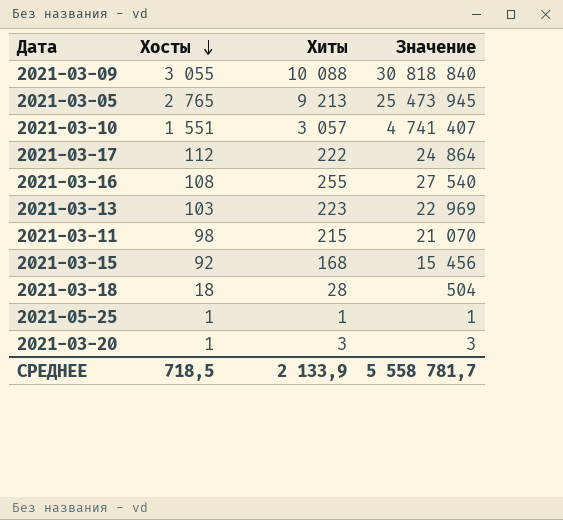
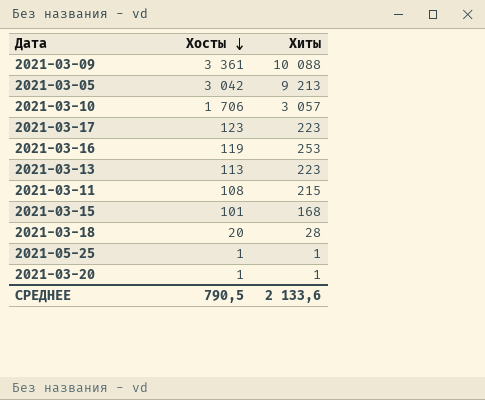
column Значение | formula: [Хосты] * [Хиты] -> none
2021-03-09 | Хосты: 3 055 -> 3 361
2021-03-05 | Хосты: 2 765 -> 3 042
2021-03-10 | Хосты: 1 551 -> 1 706
2021-03-17 | Хосты: 112 -> 123
2021-03-17 | Хиты: 222 -> 223
2021-03-16 | Хосты: 108 -> 119
2021-03-16 | Хиты: 255 -> 253
2021-03-13 | Хосты: 103 -> 113
2021-03-11 | Хосты: 98 -> 108
2021-03-15 | Хосты: 92 -> 101
2021-03-18 | Хосты: 18 -> 20
2021-03-20 | Хиты: 3 -> 1
СРЕДНЕЕ | Хосты: 718,5 -> 790,5
СРЕДНЕЕ | Хиты: 2 133,9 -> 2 133,6

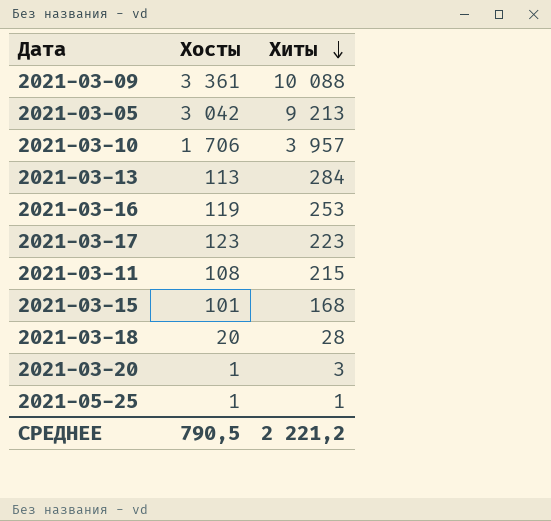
row order: Хосты descending -> Хиты descending
2021-03-10 | Хиты: 3 057 -> 3 957
2021-03-13 | Хиты: 223 -> 284
2021-03-20 | Хиты: 1 -> 3
СРЕДНЕЕ | Хиты: 2 133,6 -> 2 221,2

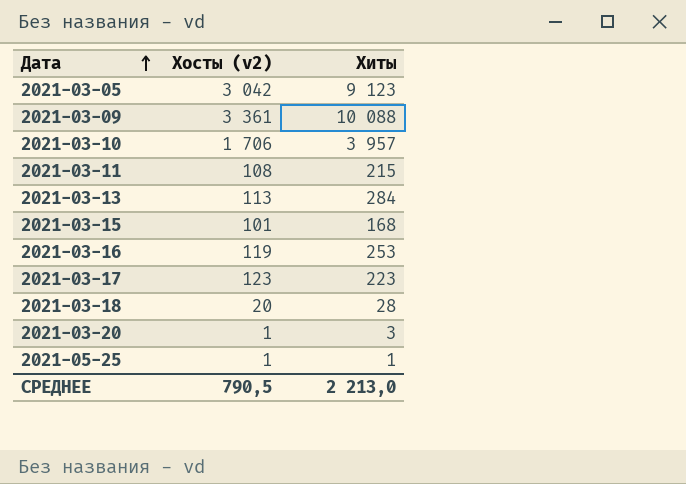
row order: Хиты descending -> Дата ascending
column name: Хосты -> Хосты (v2)
2021-03-05 | Хиты: 9 213 -> 9 123
СРЕДНЕЕ | Хиты: 2 221,2 -> 2 213,0

